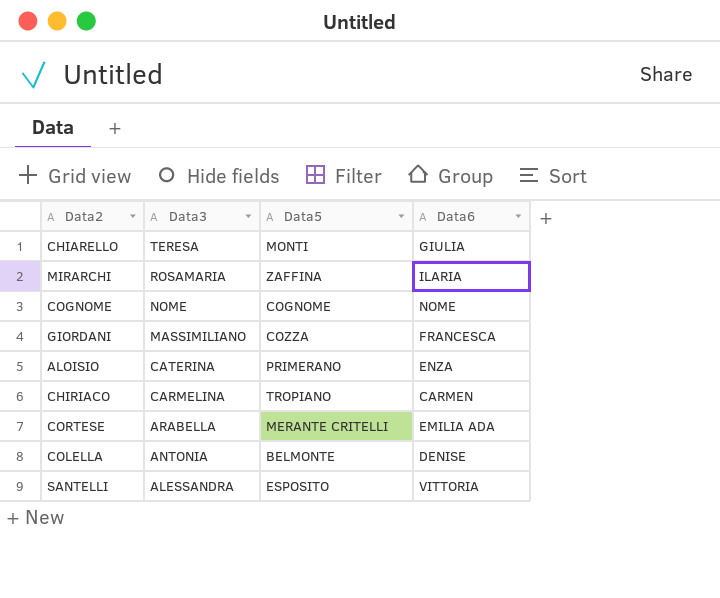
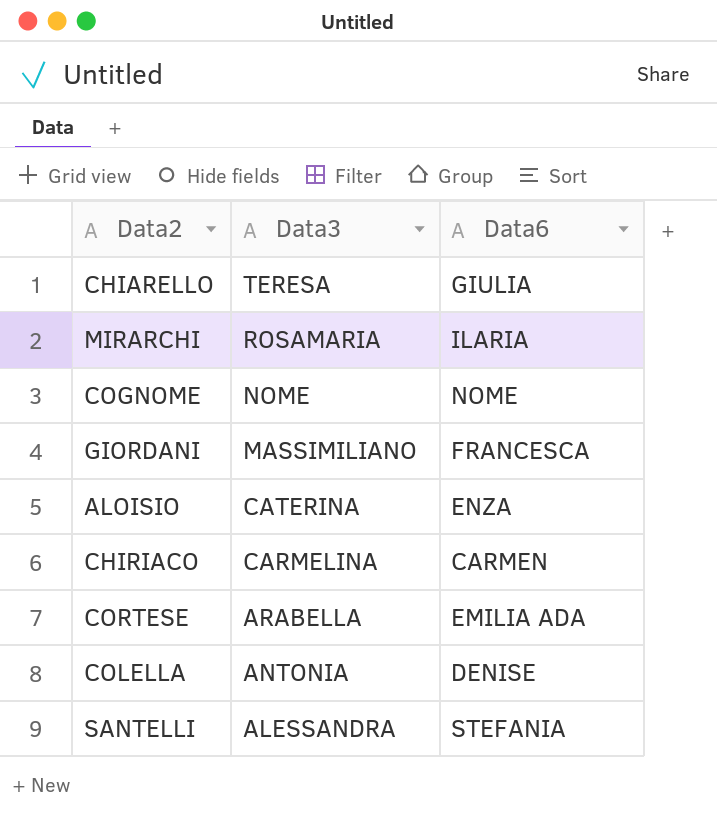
column Data5 | position: 3 -> none
SANTELLI | Data6: VITTORIA -> STEFANIA

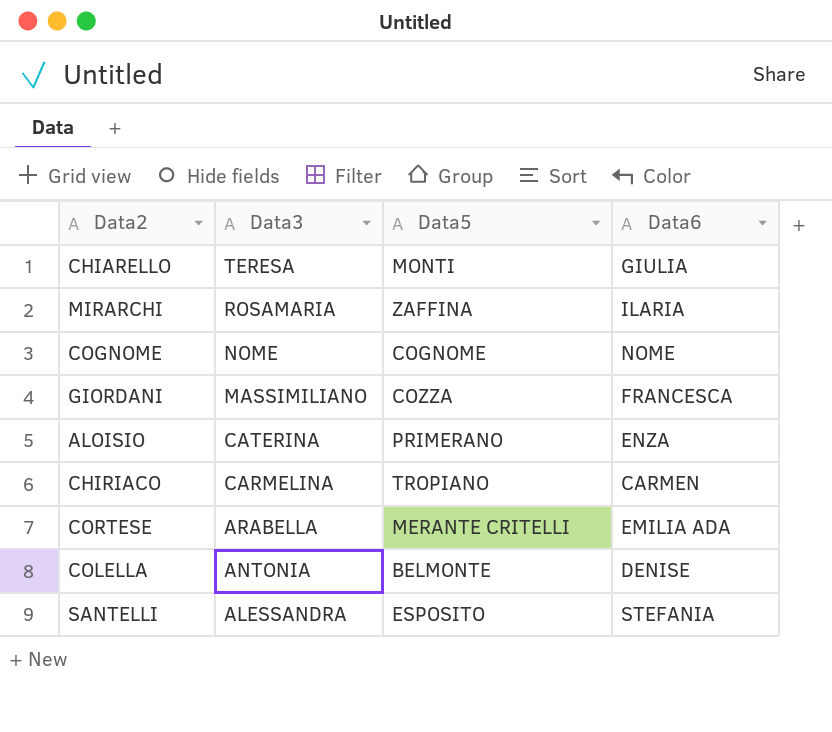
column Data5 | position: none -> 3

